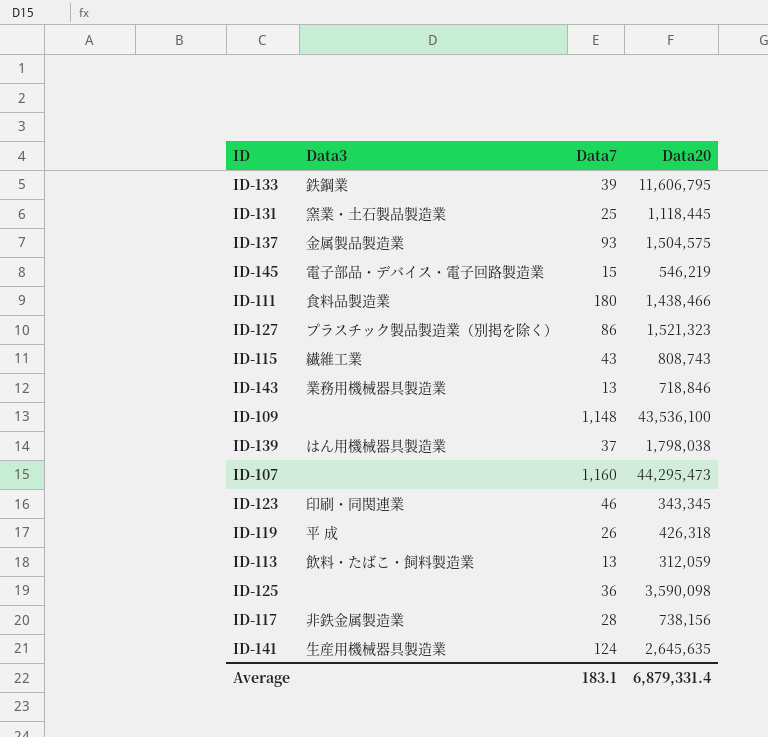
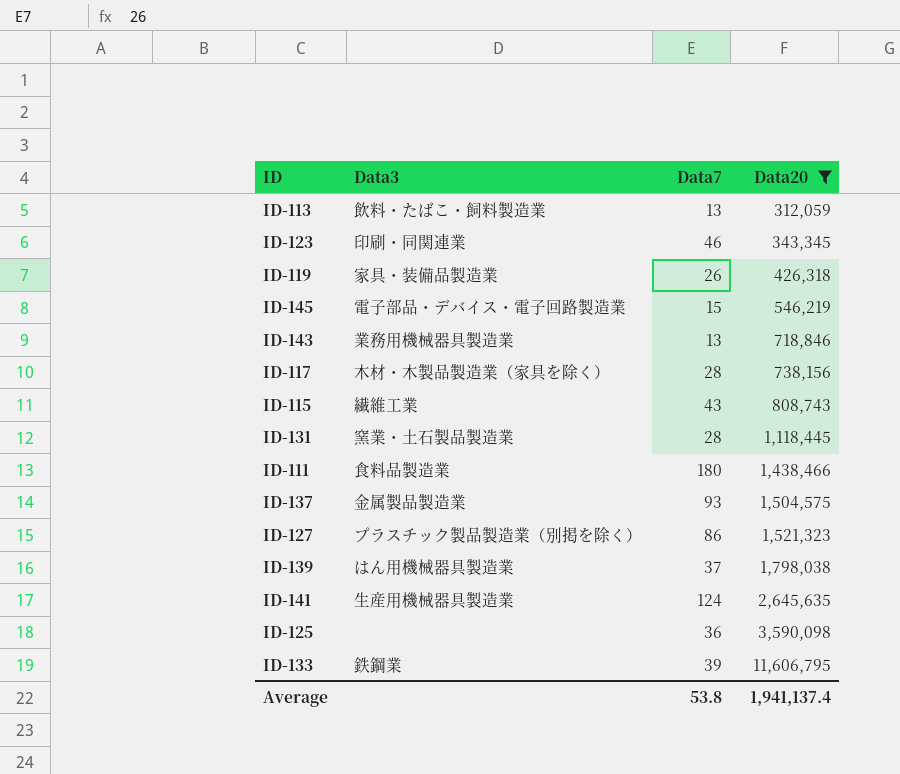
filter: none -> Data20 <= 11,606,795
row order: none -> Data20 ascending
ID-119 | Data3: 平 成 -> 家具・装備品製造業
ID-117 | Data3: 非鉄金属製造業 -> 木材・木製品製造業（家具を除く）
ID-131 | Data7: 25 -> 28
Average | Data7: 183.1 -> 53.8
Average | Data20: 6,879,331.4 -> 1,941,137.4

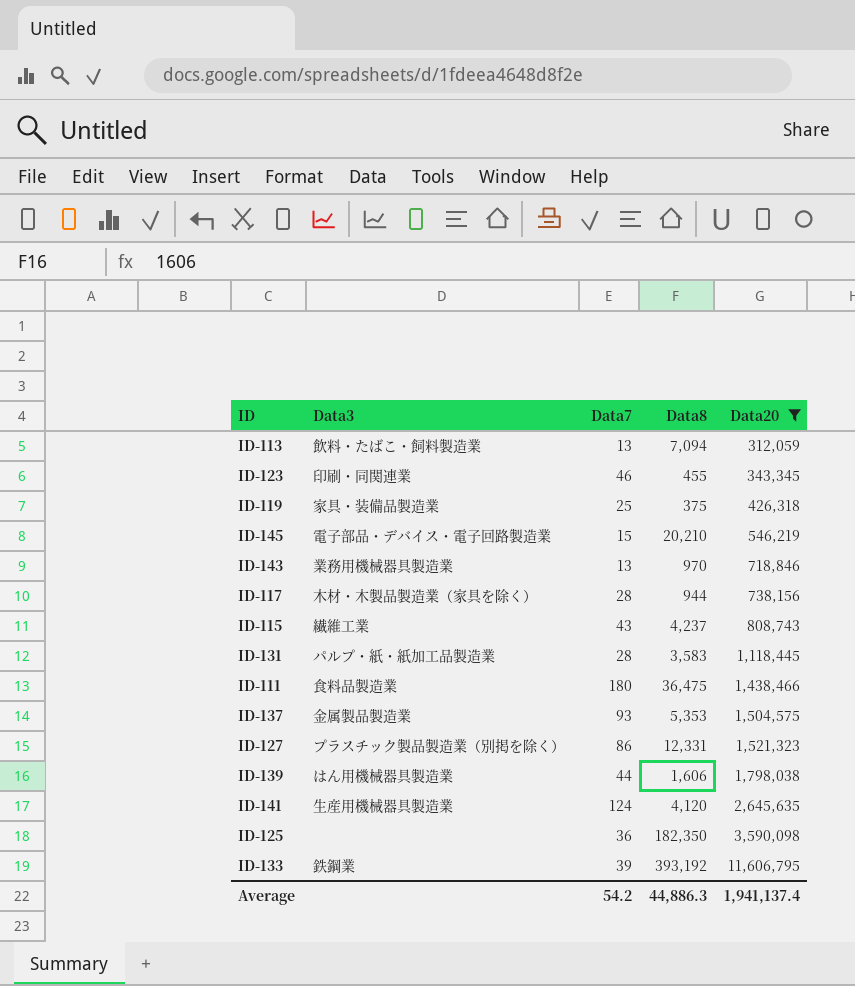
column Data8 | position: none -> 4
ID-119 | Data7: 26 -> 25
ID-131 | Data3: 窯業・土石製品製造業 -> パルプ・紙・紙加工品製造業
ID-139 | Data7: 37 -> 44
Average | Data7: 53.8 -> 54.2

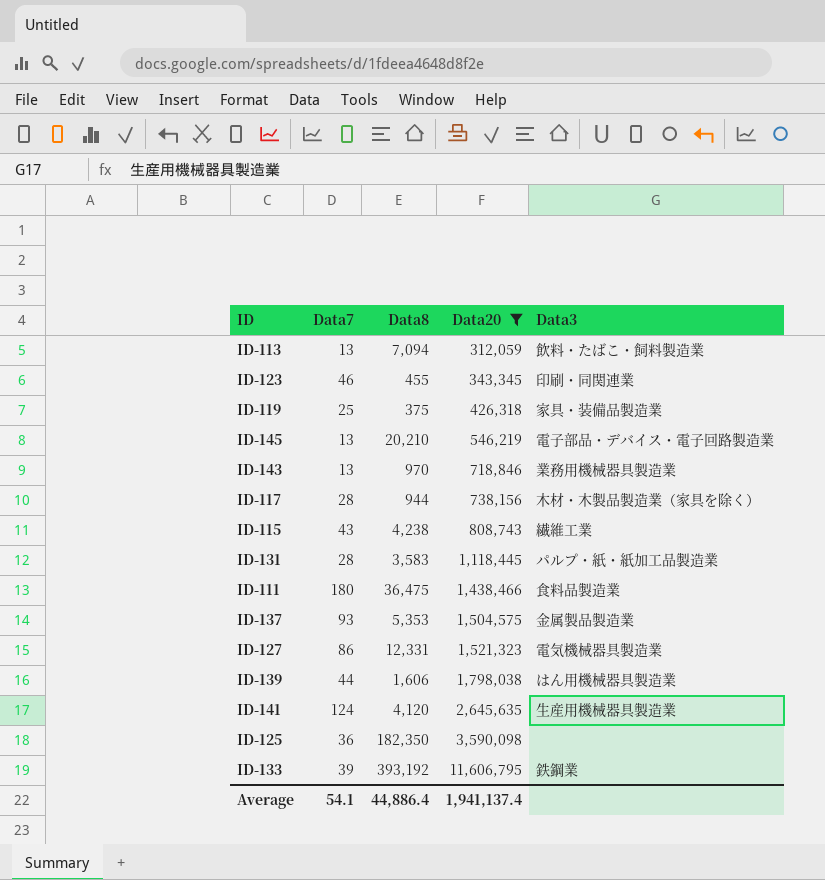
column Data3 | position: 2 -> 5
ID-145 | Data7: 15 -> 13
ID-115 | Data8: 4,237 -> 4,238
ID-127 | Data3: プラスチック製品製造業（別掲を除く） -> 電気機械器具製造業
Average | Data7: 54.2 -> 54.1
Average | Data8: 44,886.3 -> 44,886.4

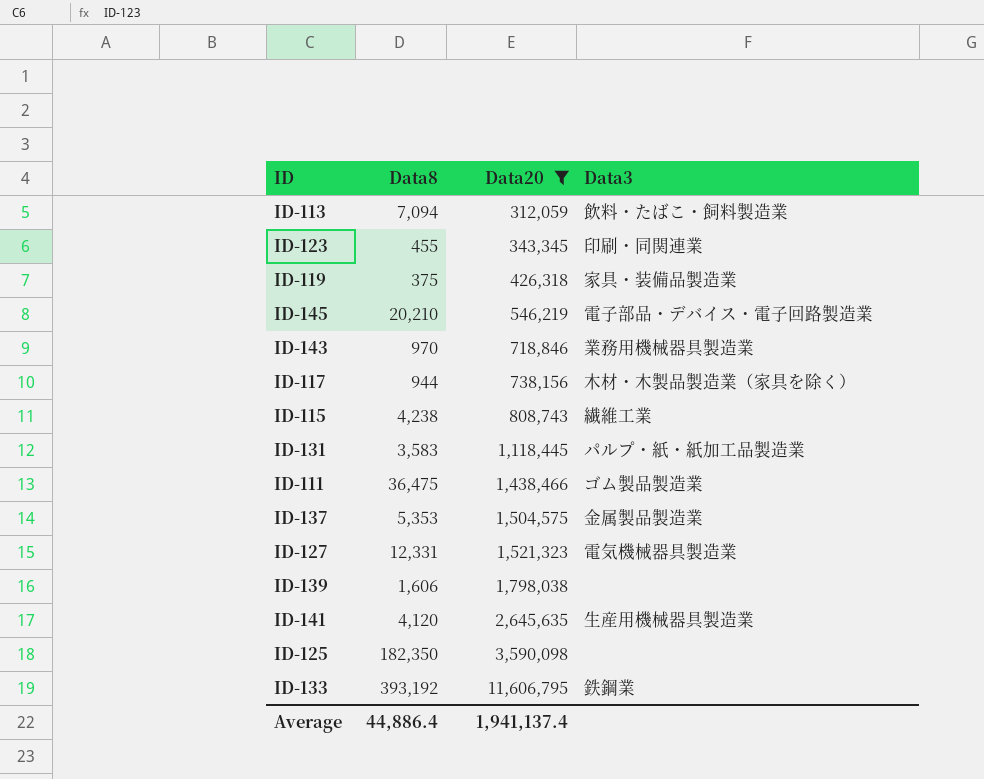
column Data7 | position: 2 -> none
ID-111 | Data3: 食料品製造業 -> ゴム製品製造業
ID-139 | Data3: はん用機械器具製造業 -> none

